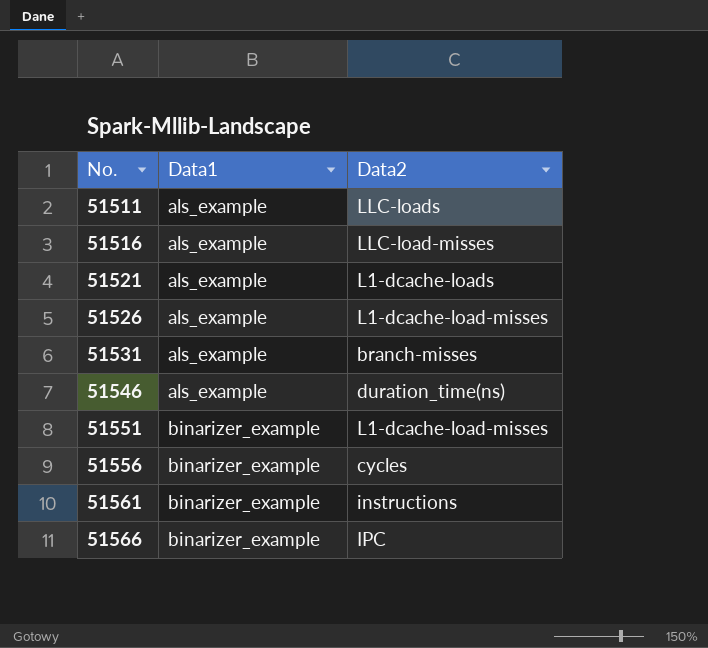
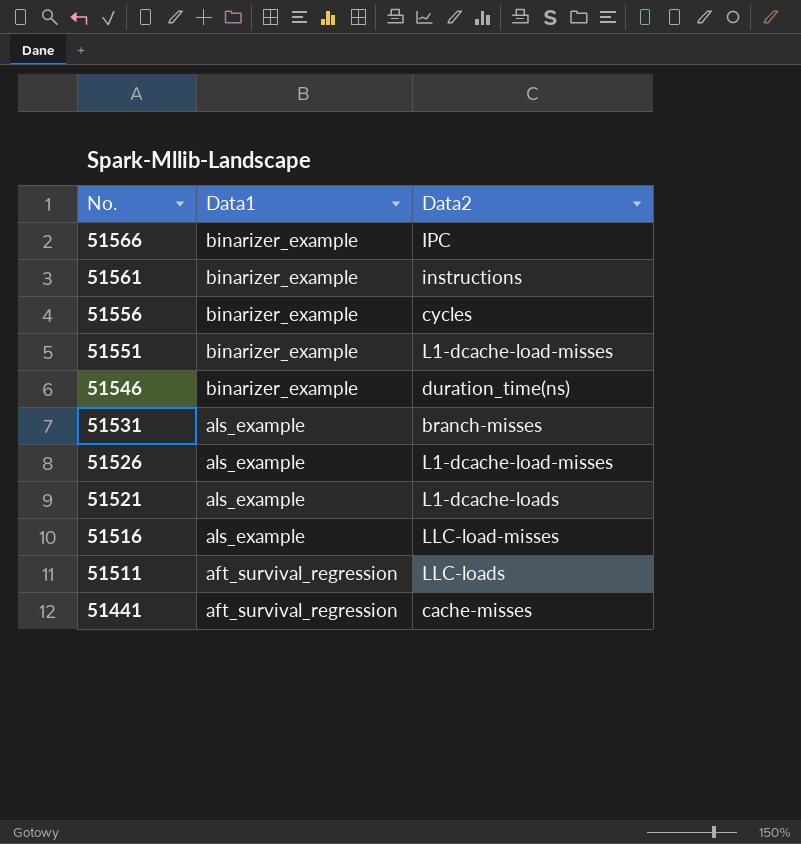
row order: No. ascending -> No. descending
51546 | Data1: als_example -> binarizer_example
51511 | Data1: als_example -> aft_survival_regression
row 51441: none -> aft_survival_regression | cache-misses

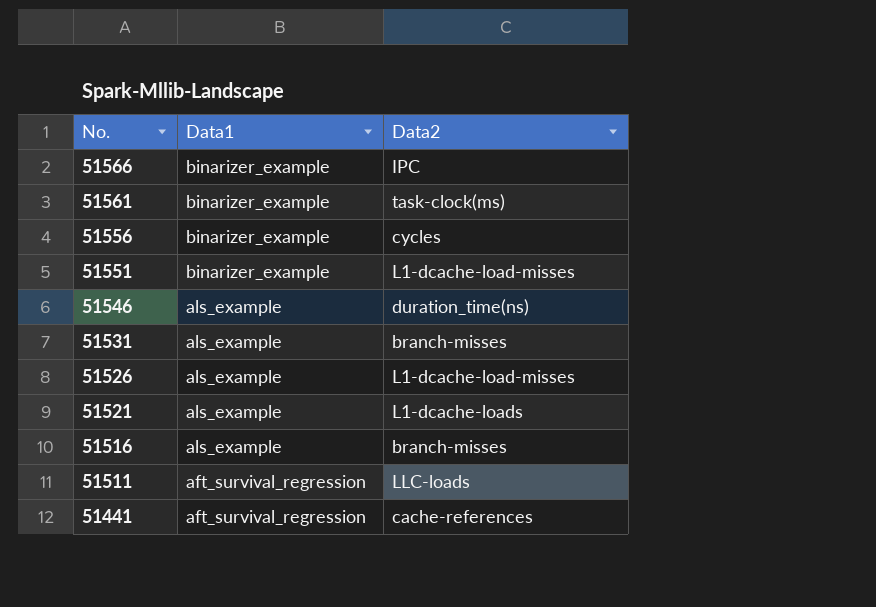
51561 | Data2: instructions -> task-clock(ms)
51546 | Data1: binarizer_example -> als_example
51516 | Data2: LLC-load-misses -> branch-misses
51441 | Data2: cache-misses -> cache-references

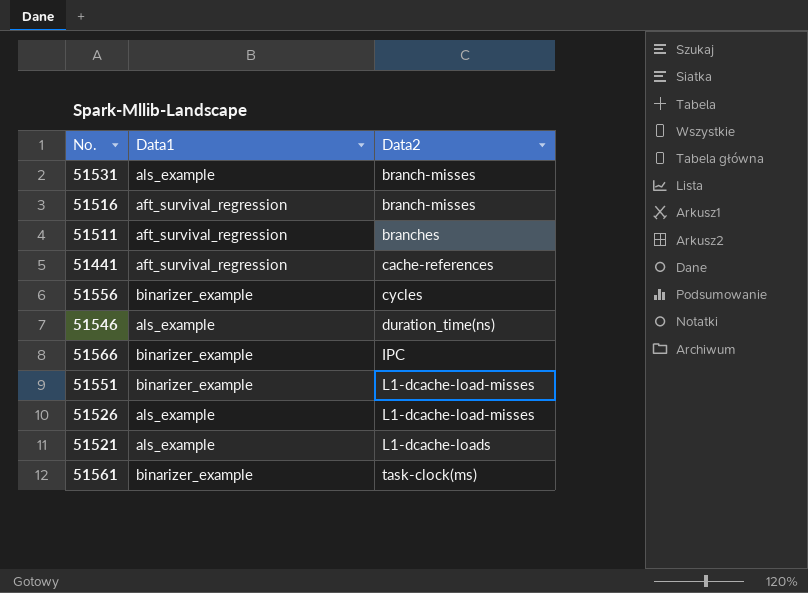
row order: No. descending -> Data2 ascending
51516 | Data1: als_example -> aft_survival_regression
51511 | Data2: LLC-loads -> branches

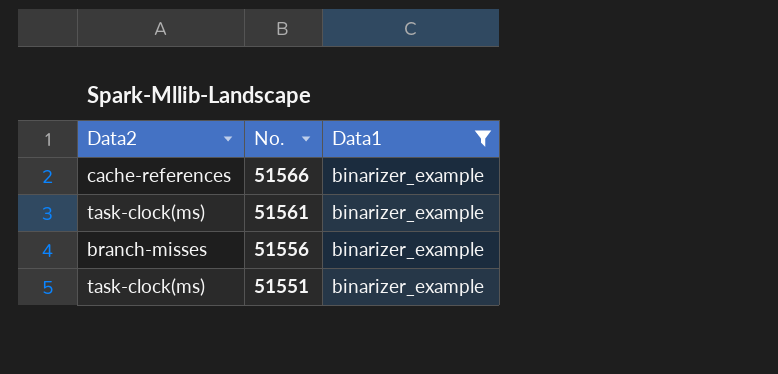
filter: none -> Data1 = binarizer_example
row order: Data2 ascending -> No. descending
column Data2 | position: 3 -> 1
51566 | Data2: IPC -> cache-references
51556 | Data2: cycles -> branch-misses
51551 | Data2: L1-dcache-load-misses -> task-clock(ms)

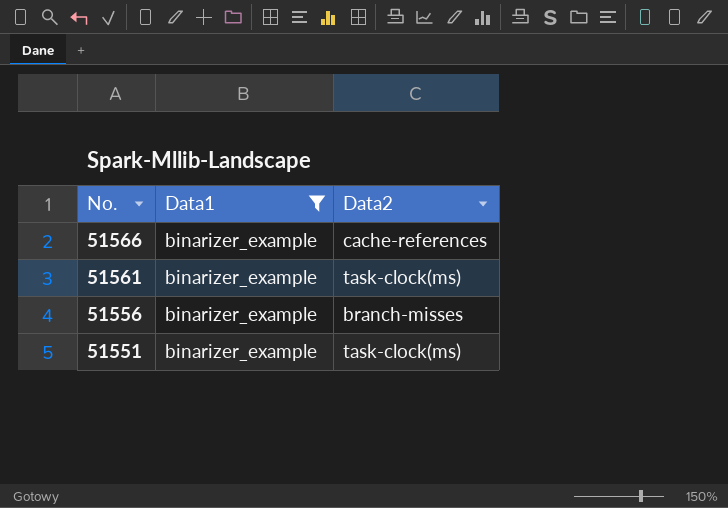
column Data2 | position: 1 -> 3

